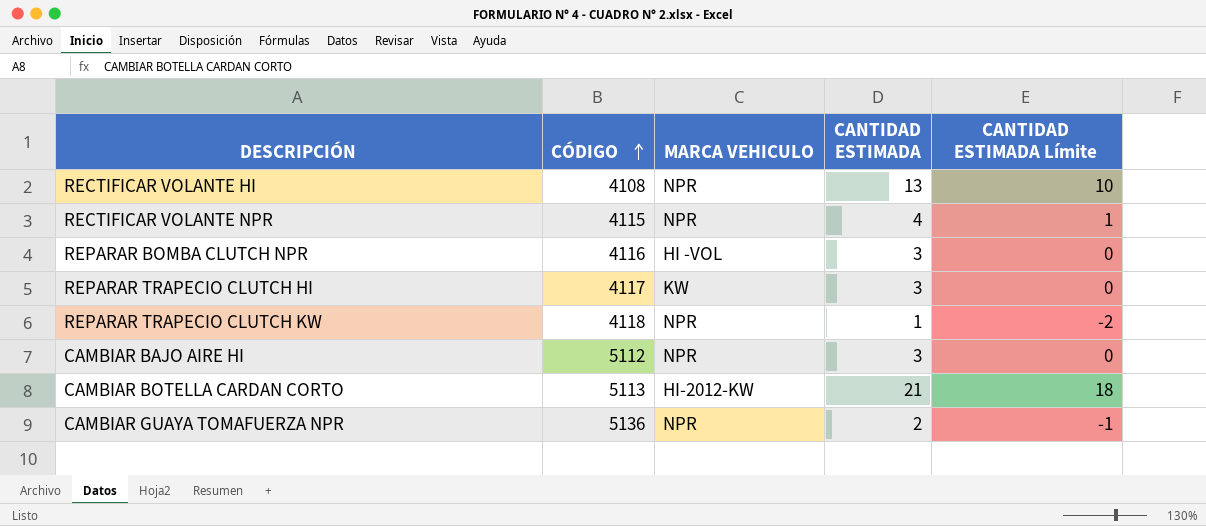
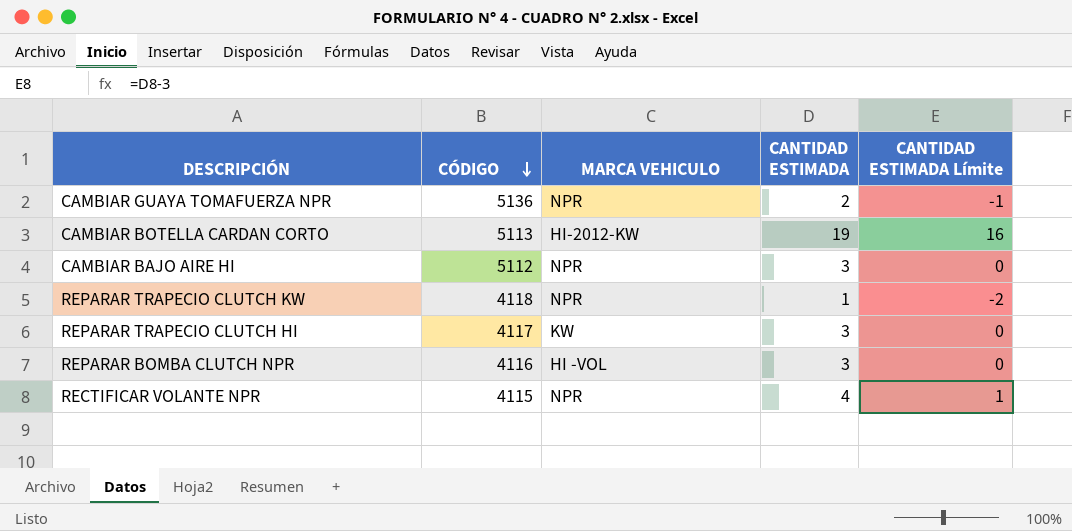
row order: CÓDIGO ascending -> CÓDIGO descending
row RECTIFICAR VOLANTE HI: 4108 | NPR | 13 | 10 -> none
CAMBIAR BOTELLA CARDAN CORTO | CANTIDAD ESTIMADA: 21 -> 19
CAMBIAR BOTELLA CARDAN CORTO | CANTIDAD ESTIMADA Límite: 18 -> 16

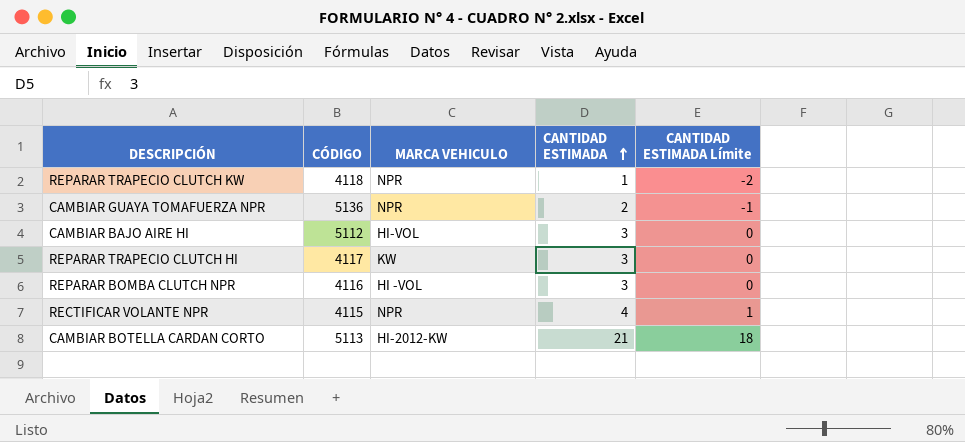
row order: CÓDIGO descending -> CANTIDAD ESTIMADA ascending
CAMBIAR BAJO AIRE HI | MARCA VEHICULO: NPR -> HI-VOL
CAMBIAR BOTELLA CARDAN CORTO | CANTIDAD ESTIMADA: 19 -> 21
CAMBIAR BOTELLA CARDAN CORTO | CANTIDAD ESTIMADA Límite: 16 -> 18

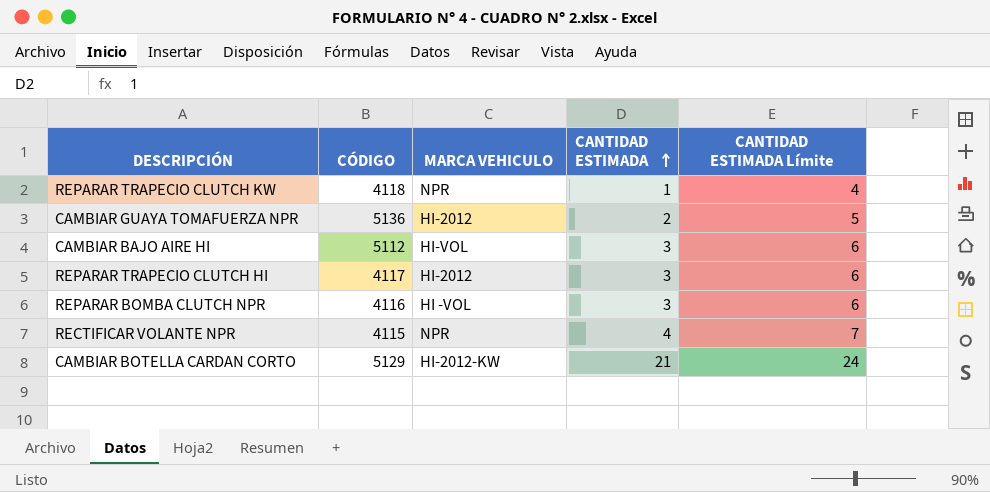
column CANTIDAD ESTIMADA Límite | formula: [CANTIDAD ESTIMADA] - 3 -> [CANTIDAD ESTIMADA] + 3
CAMBIAR GUAYA TOMAFUERZA NPR | MARCA VEHICULO: NPR -> HI-2012
REPARAR TRAPECIO CLUTCH HI | MARCA VEHICULO: KW -> HI-2012
CAMBIAR BOTELLA CARDAN CORTO | CÓDIGO: 5113 -> 5129

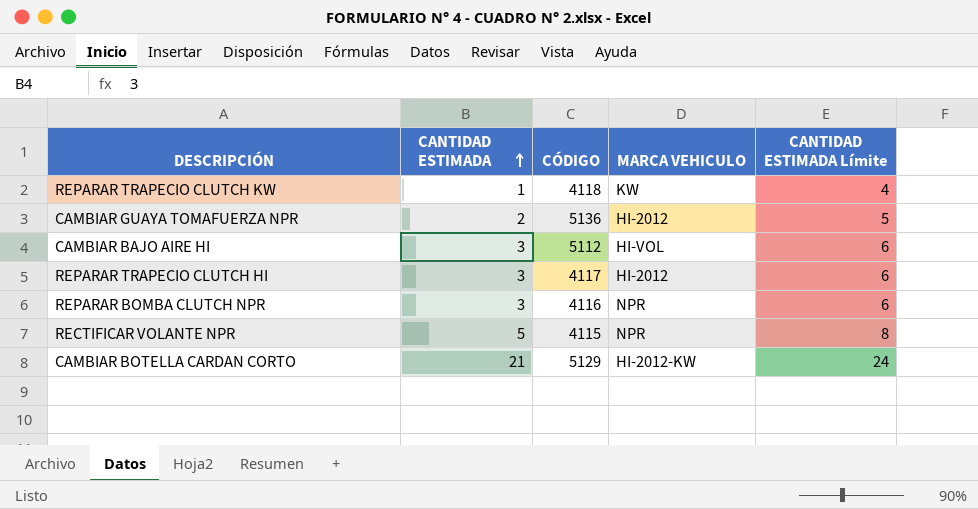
column CANTIDAD ESTIMADA | position: 4 -> 2
REPARAR TRAPECIO CLUTCH KW | MARCA VEHICULO: NPR -> KW
REPARAR BOMBA CLUTCH NPR | MARCA VEHICULO: HI -VOL -> NPR
RECTIFICAR VOLANTE NPR | CANTIDAD ESTIMADA: 4 -> 5
RECTIFICAR VOLANTE NPR | CANTIDAD ESTIMADA Límite: 7 -> 8

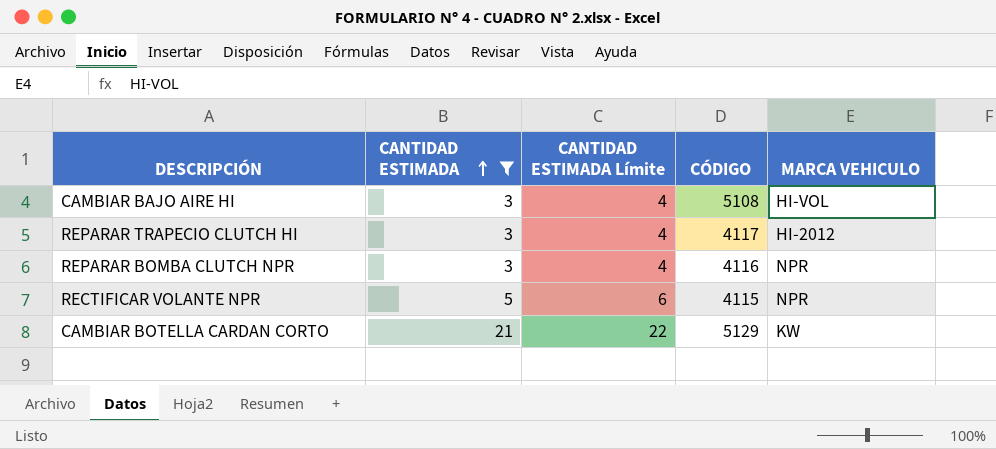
filter: none -> CANTIDAD ESTIMADA >= 3
column CANTIDAD ESTIMADA Límite | formula: [CANTIDAD ESTIMADA] + 3 -> [CANTIDAD ESTIMADA] + 1
column CANTIDAD ESTIMADA Límite | position: 5 -> 3
CAMBIAR BAJO AIRE HI | CÓDIGO: 5112 -> 5108
CAMBIAR BOTELLA CARDAN CORTO | MARCA VEHICULO: HI-2012-KW -> KW

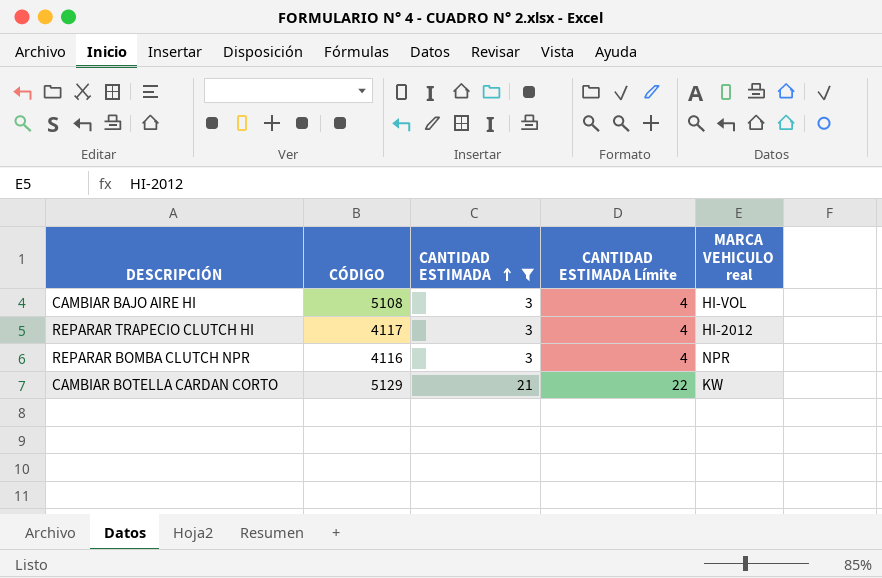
column CÓDIGO | position: 4 -> 2
column name: MARCA VEHICULO -> MARCA VEHICULO real
row RECTIFICAR VOLANTE NPR: 5 | 6 | 4115 | NPR -> none

